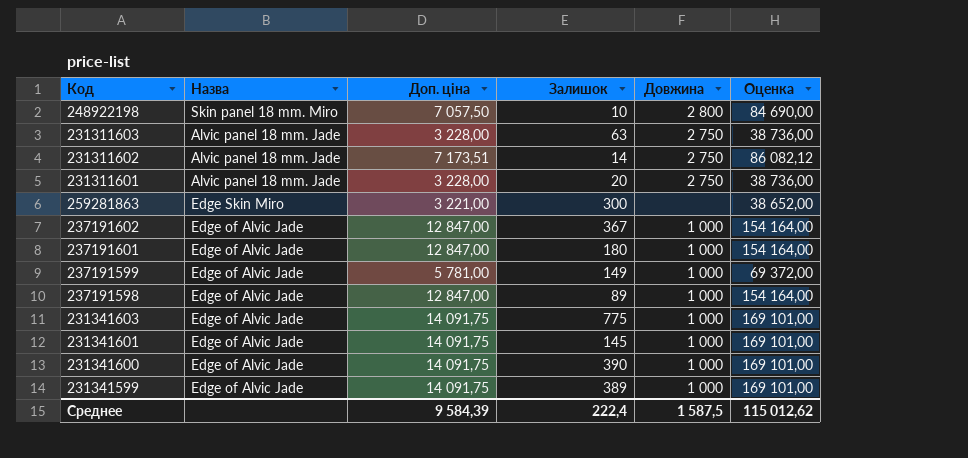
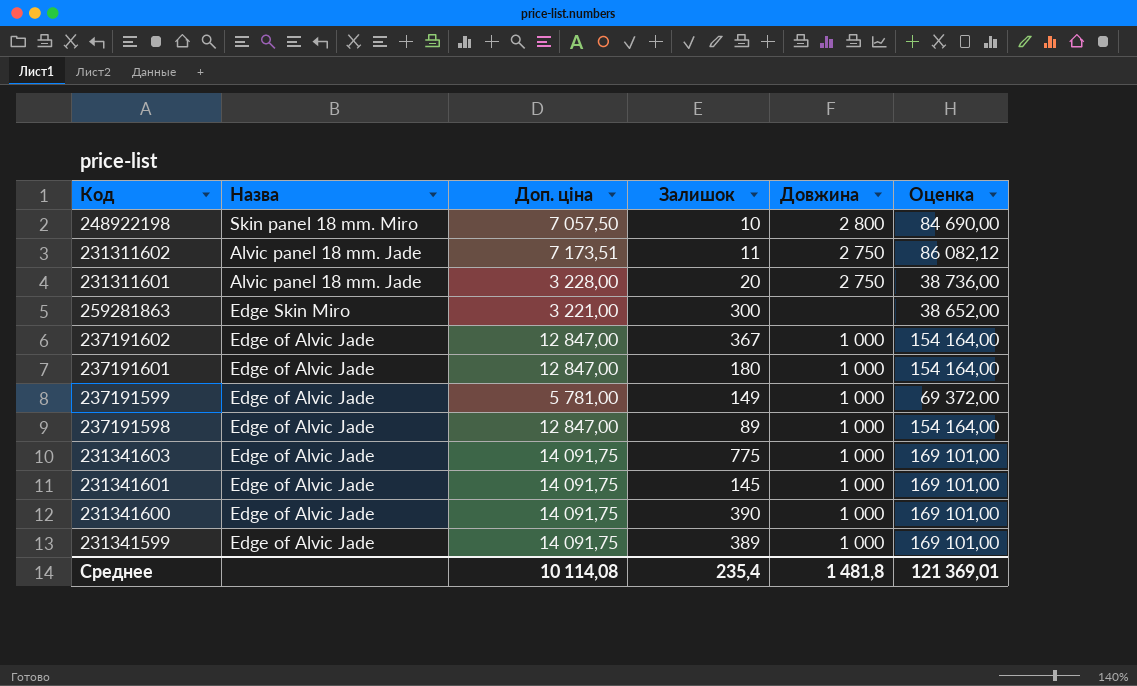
row 231311603: Alvic panel 18 mm. Jade | 3 228,00 | 63 | 2 750 | 38 736,00 -> none
231311602 | Залишок: 14 -> 11
Среднее | Доп. ціна: 9 584,39 -> 10 114,08
Среднее | Залишок: 222,4 -> 235,4
Среднее | Довжина: 1 587,5 -> 1 481,8
Среднее | Оценка: 115 012,62 -> 121 369,01

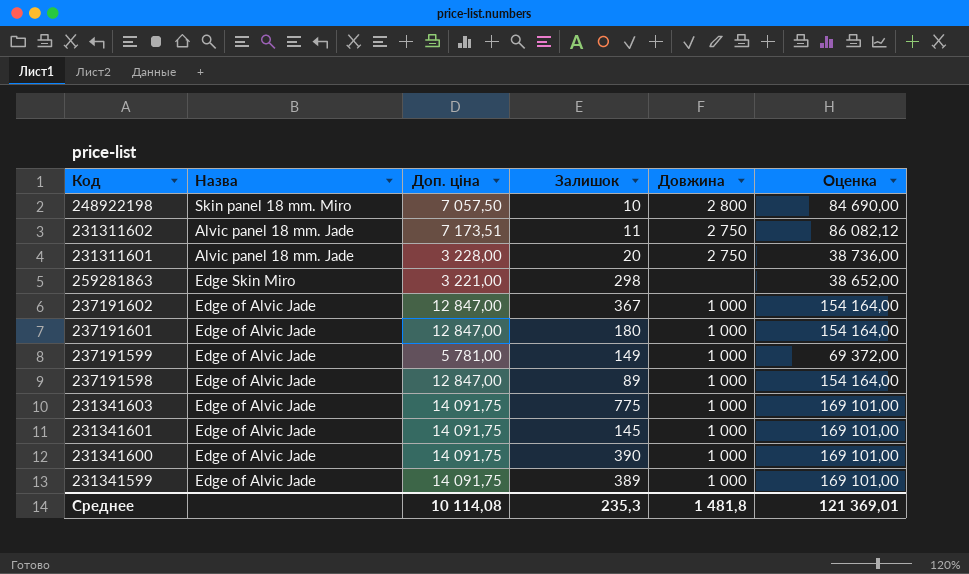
259281863 | Залишок: 300 -> 298
Среднее | Залишок: 235,4 -> 235,3

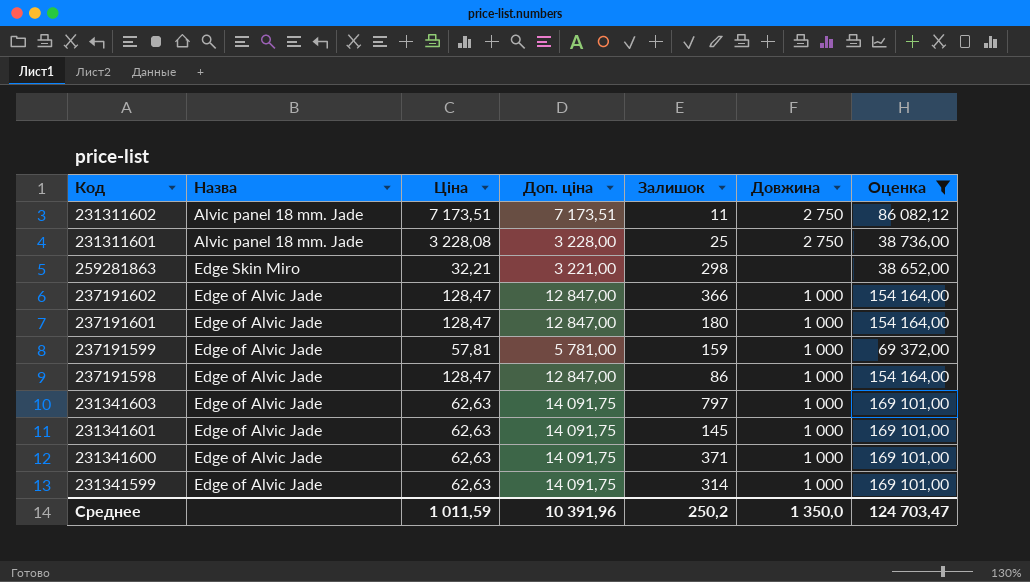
filter: none -> Оценка != 84 690,00
column Ціна | position: none -> 3
231311601 | Залишок: 20 -> 25
237191602 | Залишок: 367 -> 366
237191599 | Залишок: 149 -> 159
237191598 | Залишок: 89 -> 86
231341603 | Залишок: 775 -> 797
231341600 | Залишок: 390 -> 371
231341599 | Залишок: 389 -> 314
Среднее | Доп. ціна: 10 114,08 -> 10 391,96
Среднее | Залишок: 235,3 -> 250,2
Среднее | Довжина: 1 481,8 -> 1 350,0
Среднее | Оценка: 121 369,01 -> 124 703,47

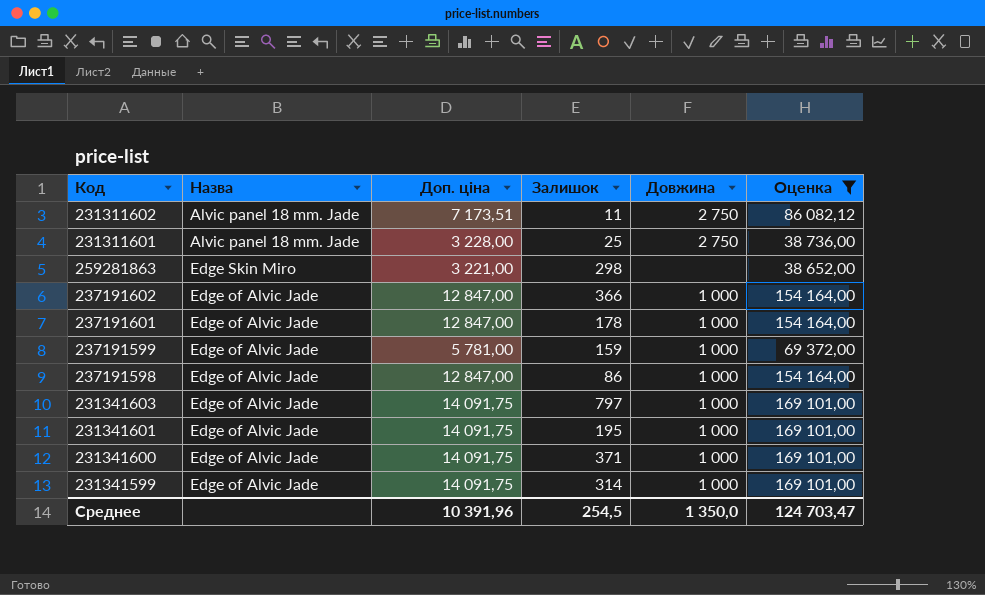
column Ціна | position: 3 -> none
237191601 | Залишок: 180 -> 178
231341601 | Залишок: 145 -> 195
Среднее | Залишок: 250,2 -> 254,5

